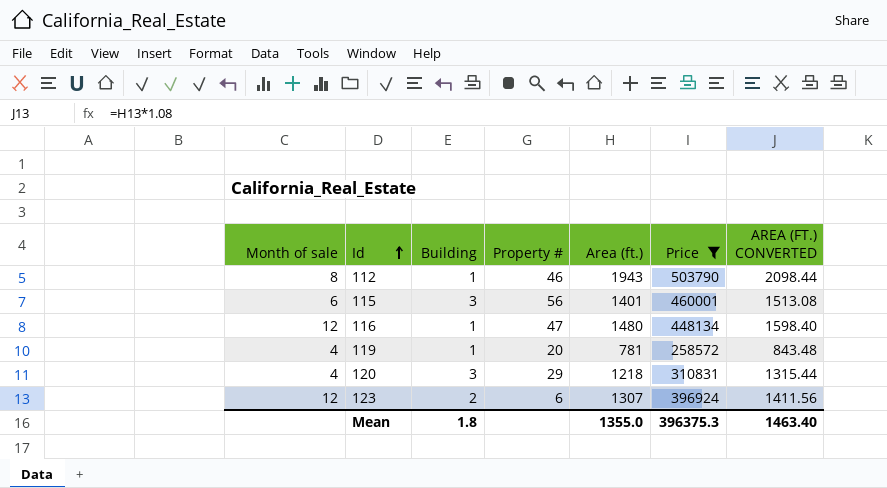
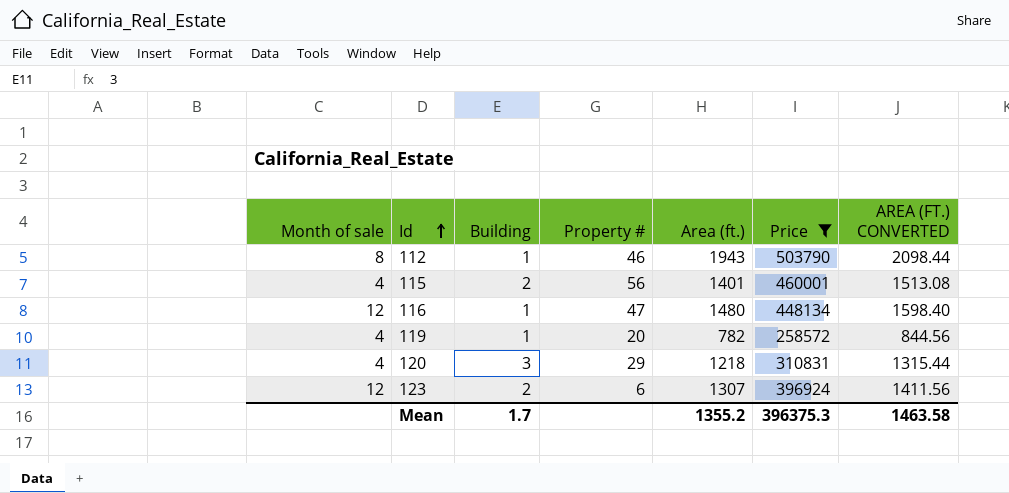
115 | Month of sale: 6 -> 4
115 | Building: 3 -> 2
119 | Area (ft.): 781 -> 782
119 | AREA (FT.) CONVERTED: 843.48 -> 844.56
Mean | Building: 1.8 -> 1.7
Mean | Area (ft.): 1355.0 -> 1355.2
Mean | AREA (FT.) CONVERTED: 1463.40 -> 1463.58

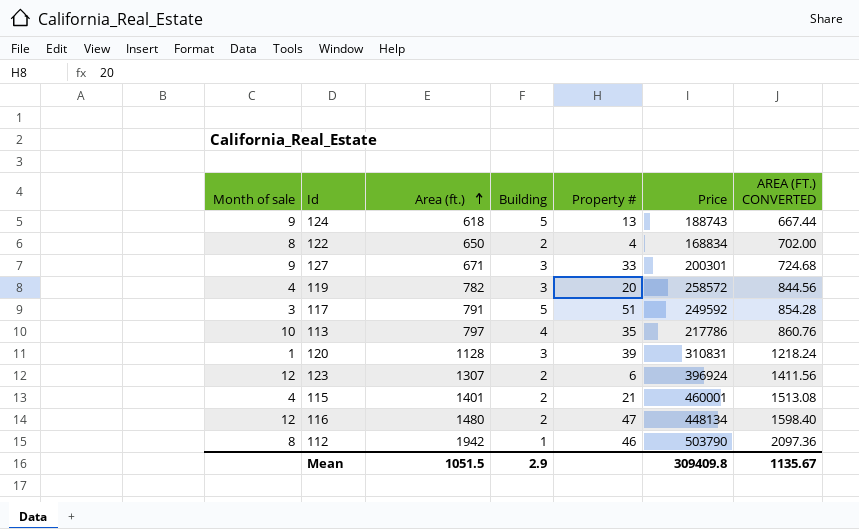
filter: Price >= 258572 -> none
row order: Id ascending -> Area (ft.) ascending
column Area (ft.) | position: 5 -> 3
119 | Building: 1 -> 3
120 | Month of sale: 4 -> 1
120 | Area (ft.): 1218 -> 1128
120 | Property #: 29 -> 39
120 | AREA (FT.) CONVERTED: 1315.44 -> 1218.24
115 | Property #: 56 -> 21
116 | Building: 1 -> 2
112 | Area (ft.): 1943 -> 1942
112 | AREA (FT.) CONVERTED: 2098.44 -> 2097.36
Mean | Area (ft.): 1355.2 -> 1051.5
Mean | Building: 1.7 -> 2.9
Mean | Price: 396375.3 -> 309409.8
Mean | AREA (FT.) CONVERTED: 1463.58 -> 1135.67

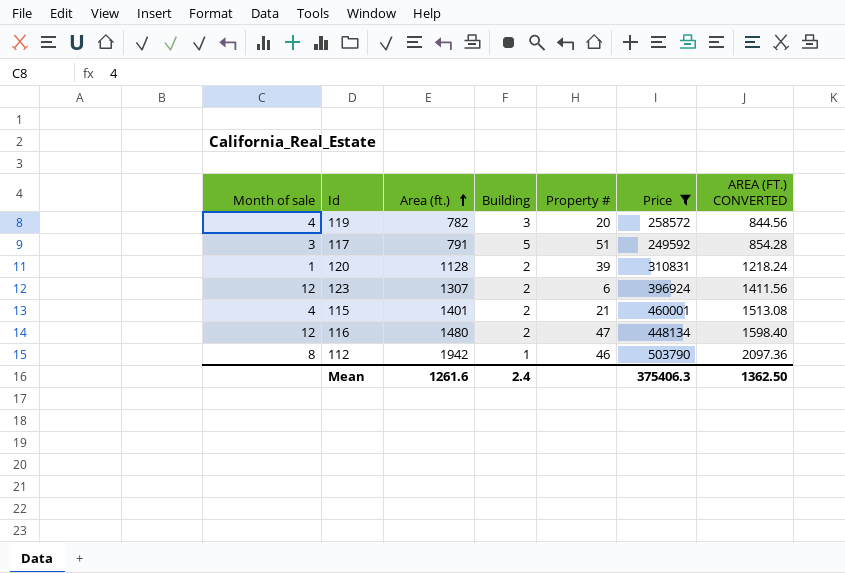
filter: none -> Price >= 249592
120 | Building: 3 -> 2
Mean | Area (ft.): 1051.5 -> 1261.6
Mean | Building: 2.9 -> 2.4
Mean | Price: 309409.8 -> 375406.3
Mean | AREA (FT.) CONVERTED: 1135.67 -> 1362.50

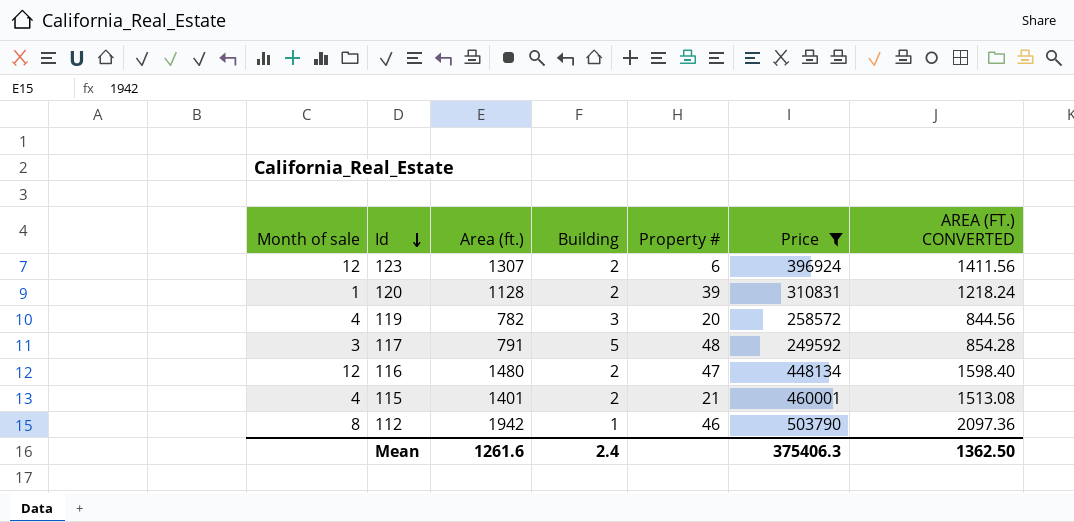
row order: Area (ft.) ascending -> Id descending
117 | Property #: 51 -> 48

